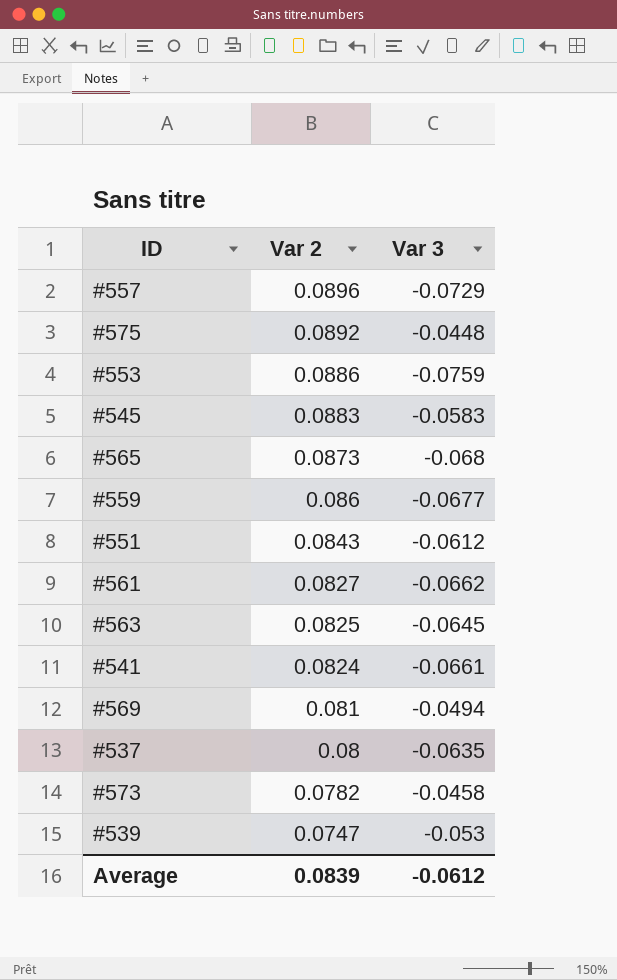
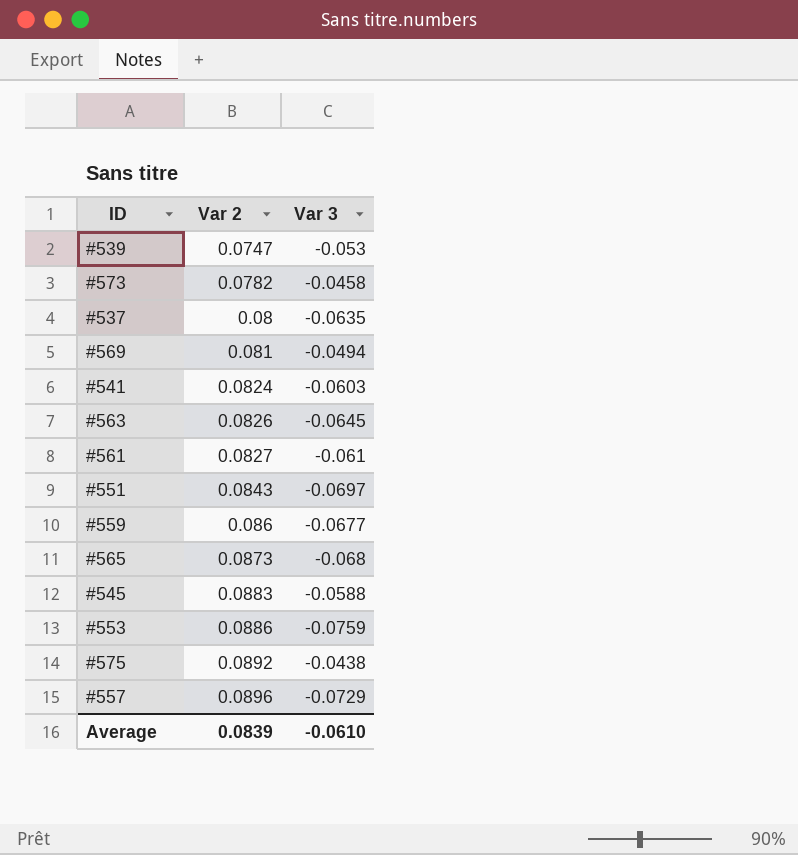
row order: Var 2 descending -> Var 2 ascending
#541 | Var 3: -0.0661 -> -0.0603
#563 | Var 2: 0.0825 -> 0.0826
#561 | Var 3: -0.0662 -> -0.061
#551 | Var 3: -0.0612 -> -0.0697
#545 | Var 3: -0.0583 -> -0.0588
#575 | Var 3: -0.0448 -> -0.0438
Average | Var 3: -0.0612 -> -0.0610

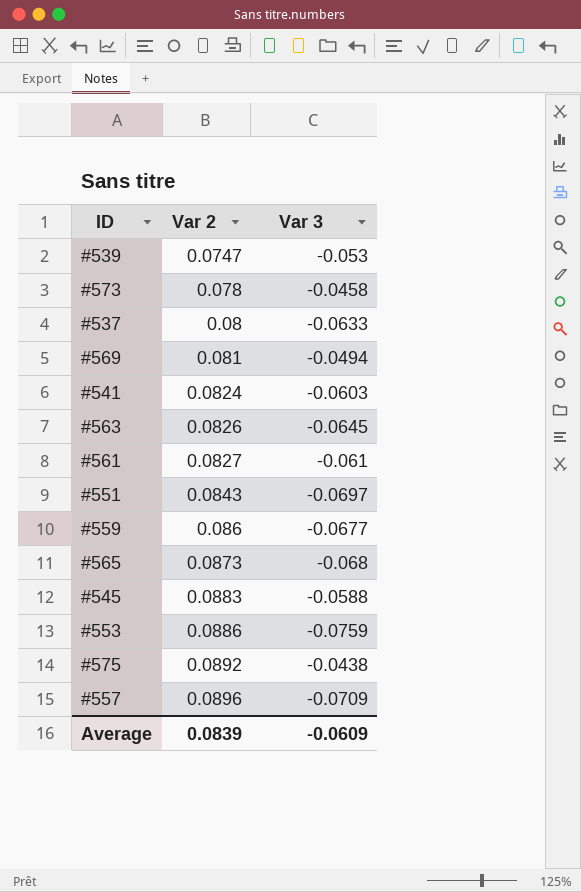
#573 | Var 2: 0.0782 -> 0.078
#537 | Var 3: -0.0635 -> -0.0633
#557 | Var 3: -0.0729 -> -0.0709
Average | Var 3: -0.0610 -> -0.0609

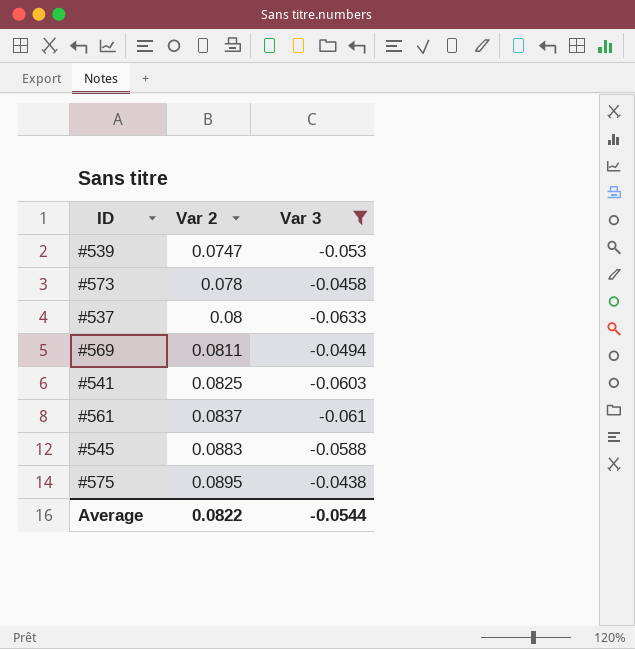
filter: none -> Var 3 >= -0.0633
#569 | Var 2: 0.081 -> 0.0811
#541 | Var 2: 0.0824 -> 0.0825
#561 | Var 2: 0.0827 -> 0.0837
#575 | Var 2: 0.0892 -> 0.0895
Average | Var 2: 0.0839 -> 0.0822
Average | Var 3: -0.0609 -> -0.0544

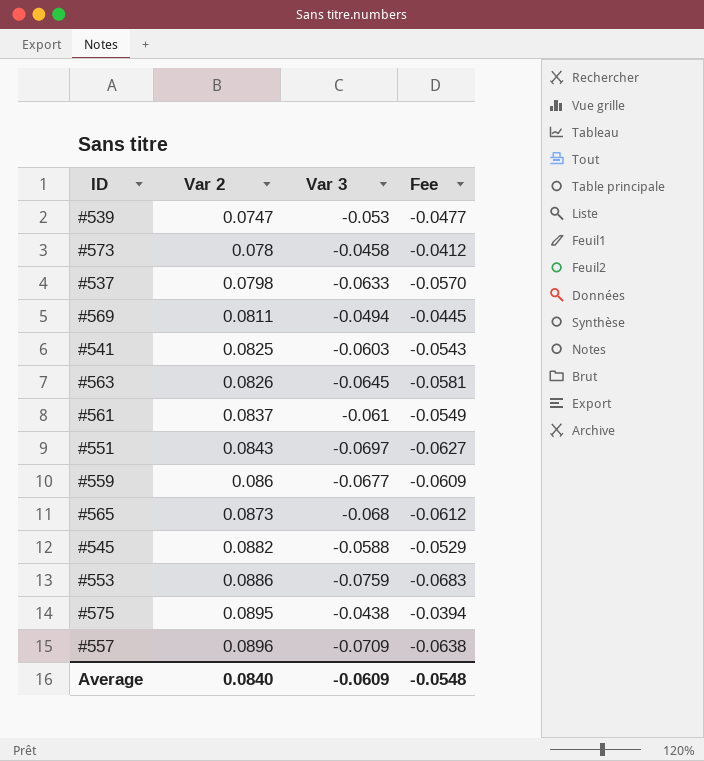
filter: Var 3 >= -0.0633 -> none
column Fee | formula: none -> [Var 3] * 0.9
#537 | Var 2: 0.08 -> 0.0798
#545 | Var 2: 0.0883 -> 0.0882
Average | Var 2: 0.0822 -> 0.0840
Average | Var 3: -0.0544 -> -0.0609

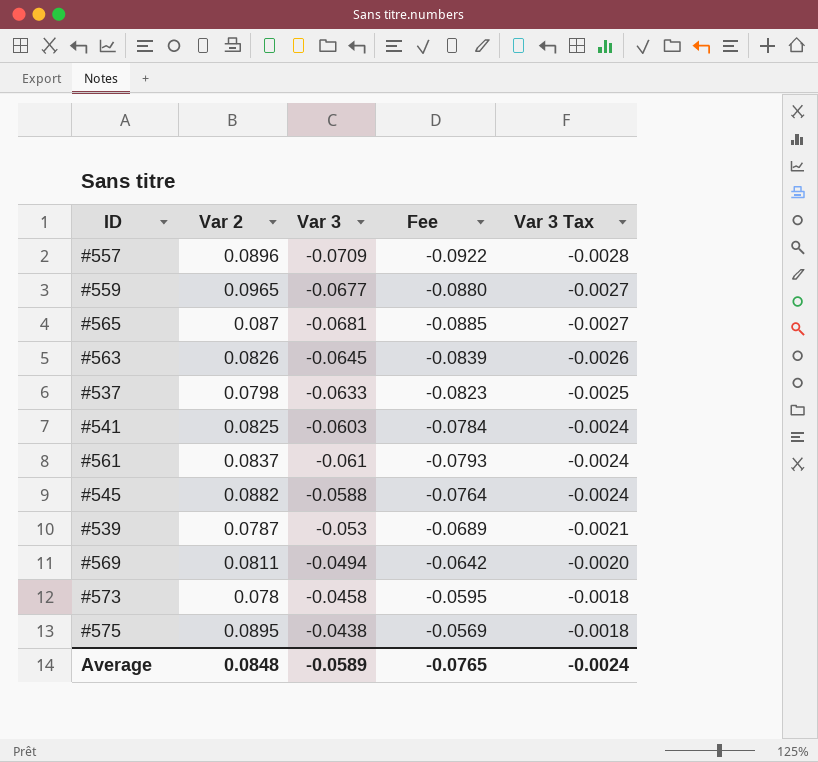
row order: Var 2 ascending -> Var 3 Tax ascending
column Fee | formula: [Var 3] * 0.9 -> [Var 3] * 1.3
column Var 3 Tax | formula: none -> [Var 3] * 0.04
row #551: 0.0843 | -0.0697 | -0.0627 -> none
row #553: 0.0886 | -0.0759 | -0.0683 -> none
#559 | Var 2: 0.086 -> 0.0965
#565 | Var 2: 0.0873 -> 0.087
#565 | Var 3: -0.068 -> -0.0681
#539 | Var 2: 0.0747 -> 0.0787
Average | Var 2: 0.0840 -> 0.0848
Average | Var 3: -0.0609 -> -0.0589
Average | Fee: -0.0548 -> -0.0765

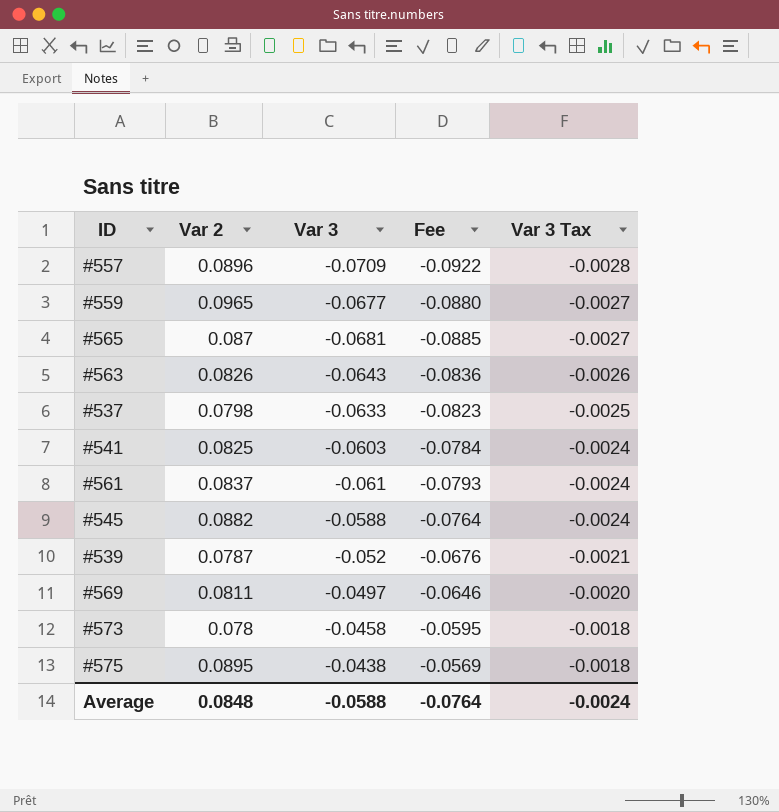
#563 | Var 3: -0.0645 -> -0.0643
#563 | Fee: -0.0839 -> -0.0836
#539 | Var 3: -0.053 -> -0.052
#539 | Fee: -0.0689 -> -0.0676
#569 | Var 3: -0.0494 -> -0.0497
#569 | Fee: -0.0642 -> -0.0646
Average | Var 3: -0.0589 -> -0.0588
Average | Fee: -0.0765 -> -0.0764

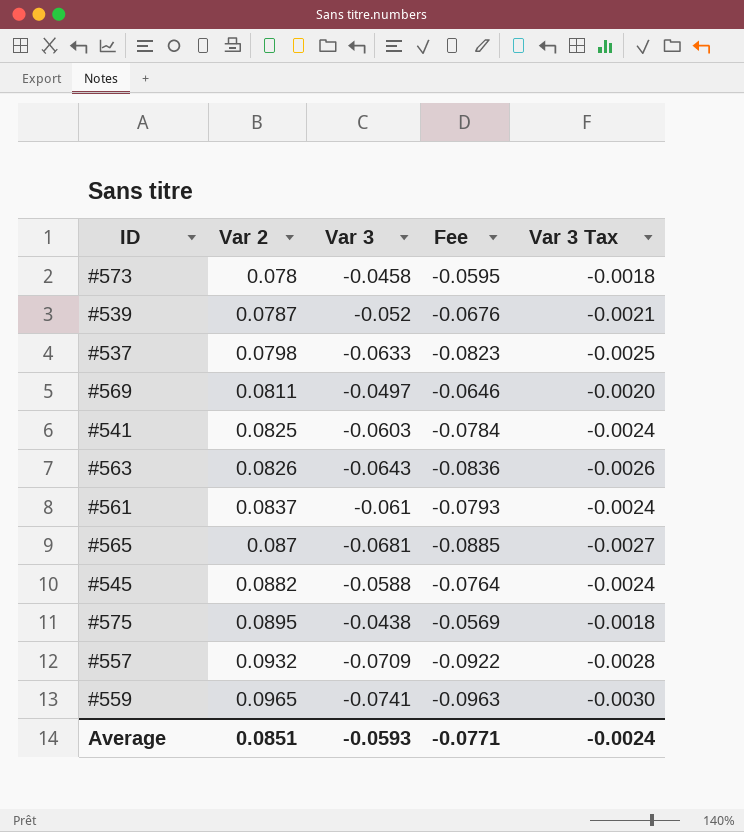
row order: Var 3 Tax ascending -> Var 2 ascending
#557 | Var 2: 0.0896 -> 0.0932
#559 | Var 3: -0.0677 -> -0.0741
#559 | Fee: -0.0880 -> -0.0963
#559 | Var 3 Tax: -0.0027 -> -0.0030
Average | Var 2: 0.0848 -> 0.0851
Average | Var 3: -0.0588 -> -0.0593
Average | Fee: -0.0764 -> -0.0771

